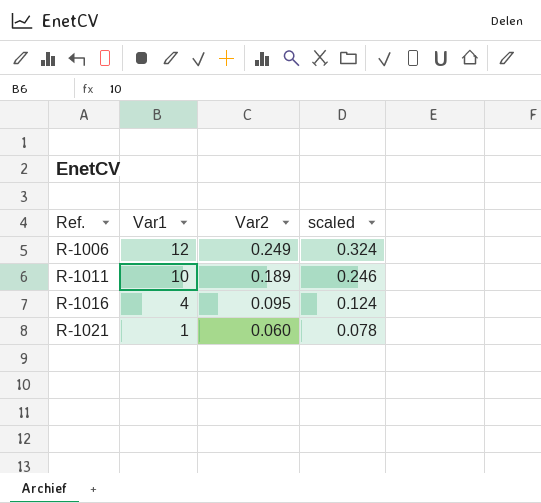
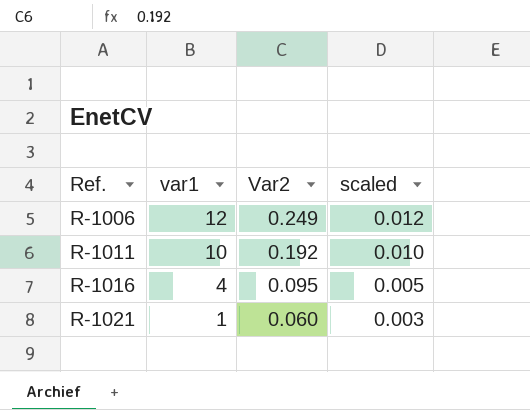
column name: Var1 -> var1
column scaled | formula: [Var2] * 1.3 -> [Var2] * 0.05
R-1011 | Var2: 0.189 -> 0.192

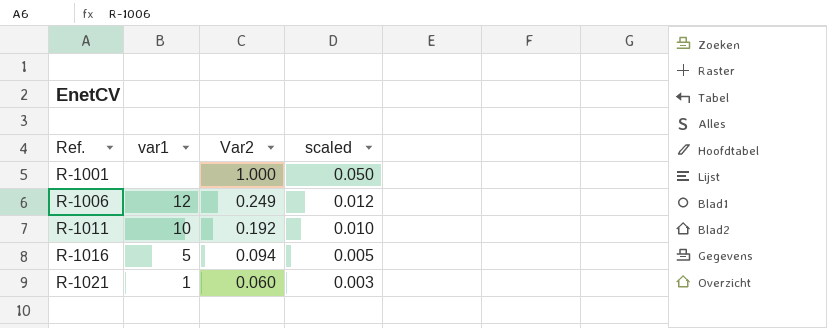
row R-1001: none -> none | 1.000 | 0.050
R-1016 | var1: 4 -> 5
R-1016 | Var2: 0.095 -> 0.094

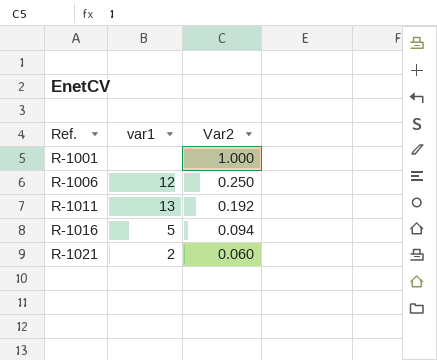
column scaled | formula: [Var2] * 0.05 -> none
R-1006 | Var2: 0.249 -> 0.250
R-1011 | var1: 10 -> 13
R-1021 | var1: 1 -> 2

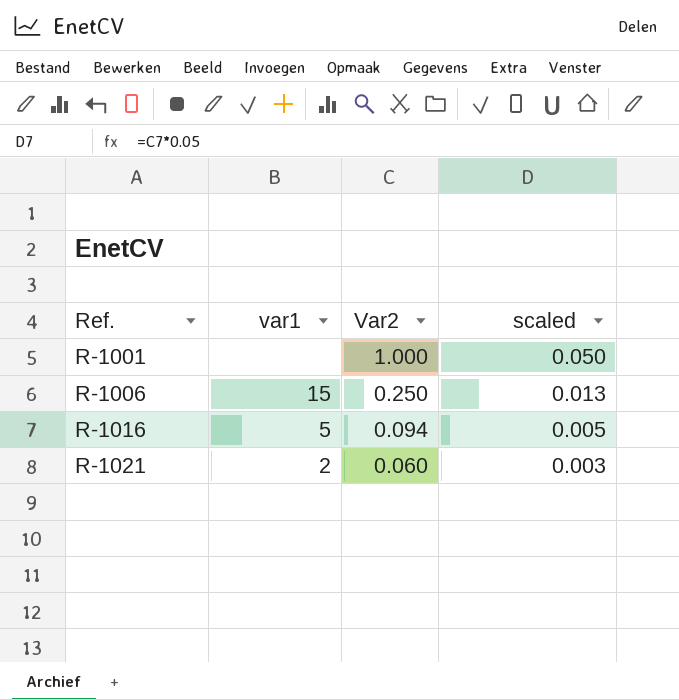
column scaled | formula: none -> [Var2] * 0.05
row R-1011: 13 | 0.192 -> none
R-1006 | var1: 12 -> 15

